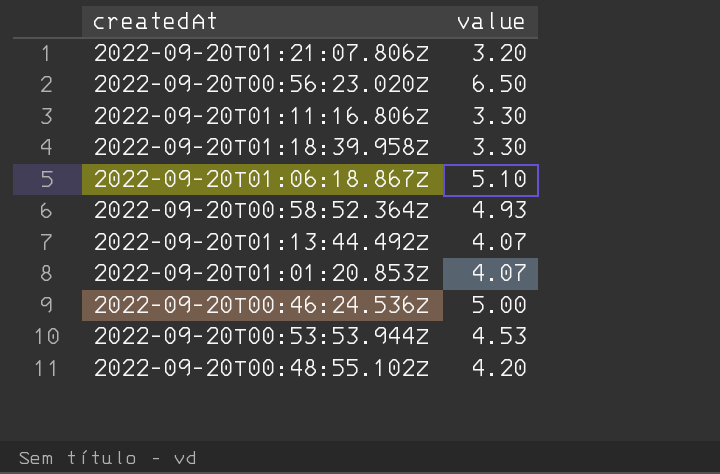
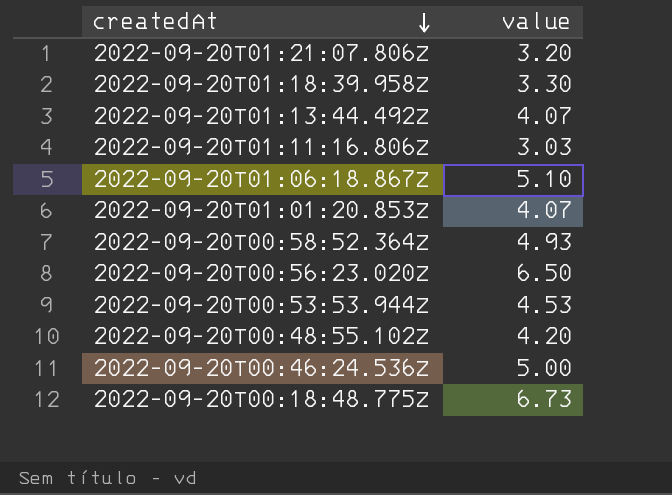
row order: none -> createdAt descending
2022-09-20T01:11:16.806Z | value: 3.30 -> 3.03
row 2022-09-20T00:18:48.775Z: none -> 6.73

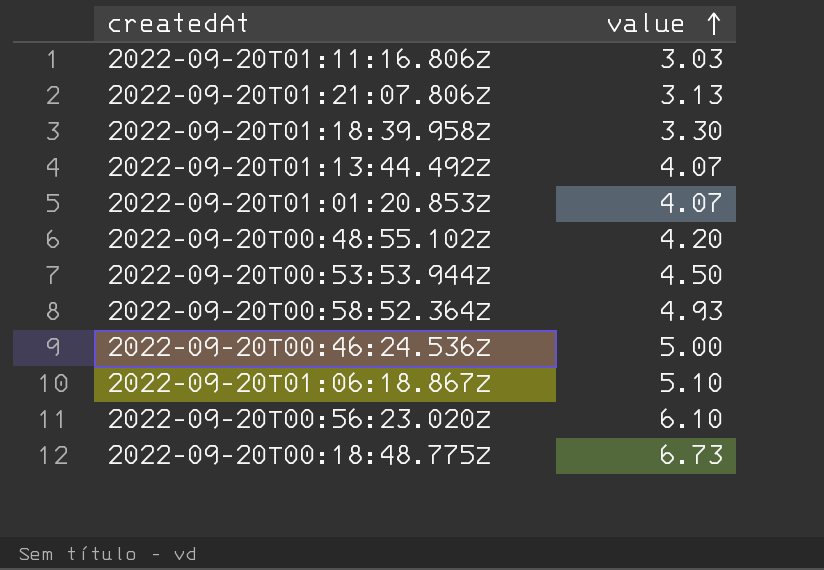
row order: createdAt descending -> value ascending
2022-09-20T01:21:07.806Z | value: 3.20 -> 3.13
2022-09-20T00:53:53.944Z | value: 4.53 -> 4.50
2022-09-20T00:56:23.020Z | value: 6.50 -> 6.10

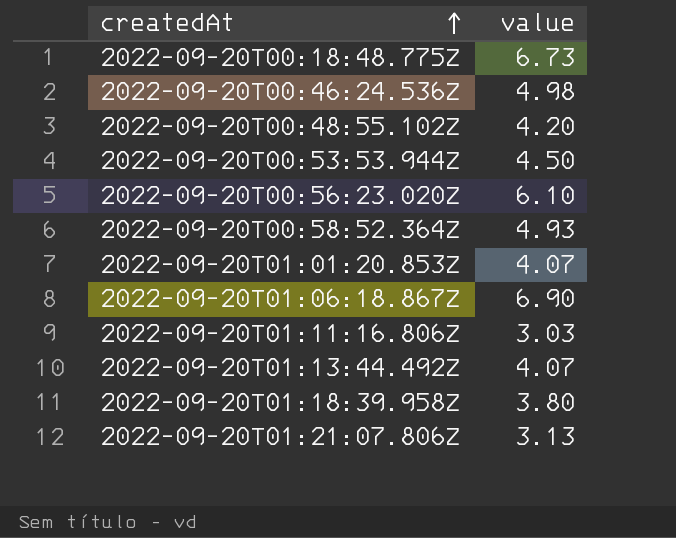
row order: value ascending -> createdAt ascending
2022-09-20T00:46:24.536Z | value: 5.00 -> 4.98
2022-09-20T01:06:18.867Z | value: 5.10 -> 6.90
2022-09-20T01:18:39.958Z | value: 3.30 -> 3.80

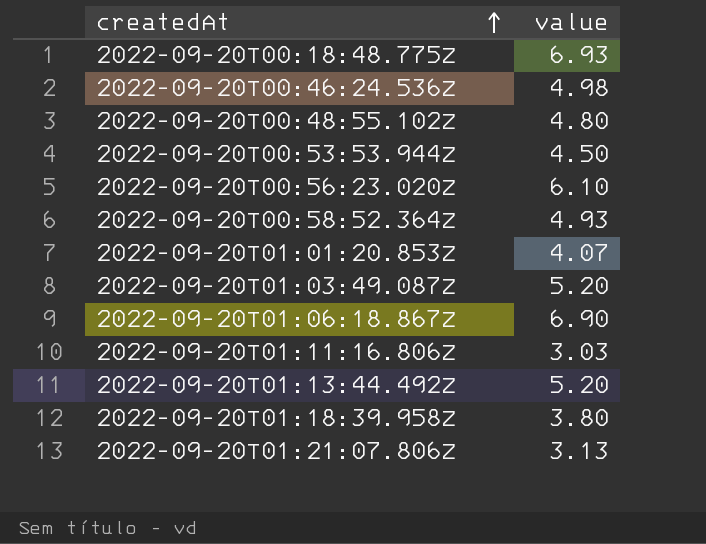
2022-09-20T00:18:48.775Z | value: 6.73 -> 6.93
2022-09-20T00:48:55.102Z | value: 4.20 -> 4.80
row 2022-09-20T01:03:49.087Z: none -> 5.20
2022-09-20T01:13:44.492Z | value: 4.07 -> 5.20

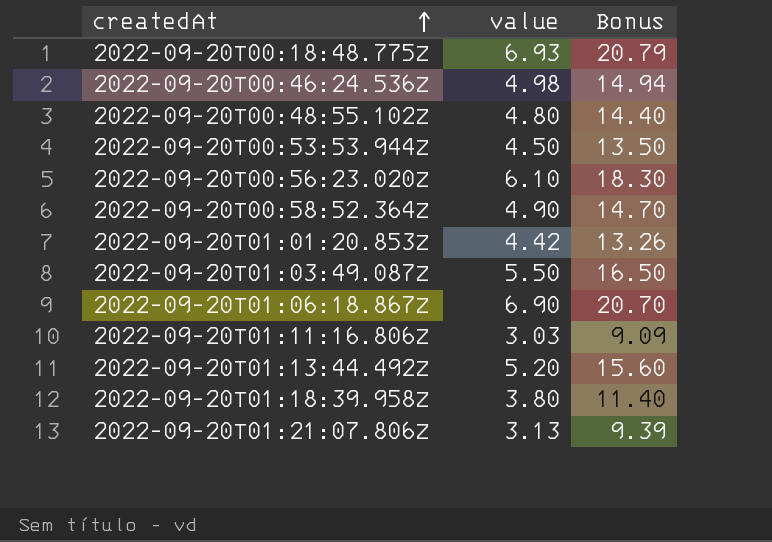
column Bonus | formula: none -> [value] * 3
2022-09-20T00:58:52.364Z | value: 4.93 -> 4.90
2022-09-20T01:01:20.853Z | value: 4.07 -> 4.42
2022-09-20T01:03:49.087Z | value: 5.20 -> 5.50

